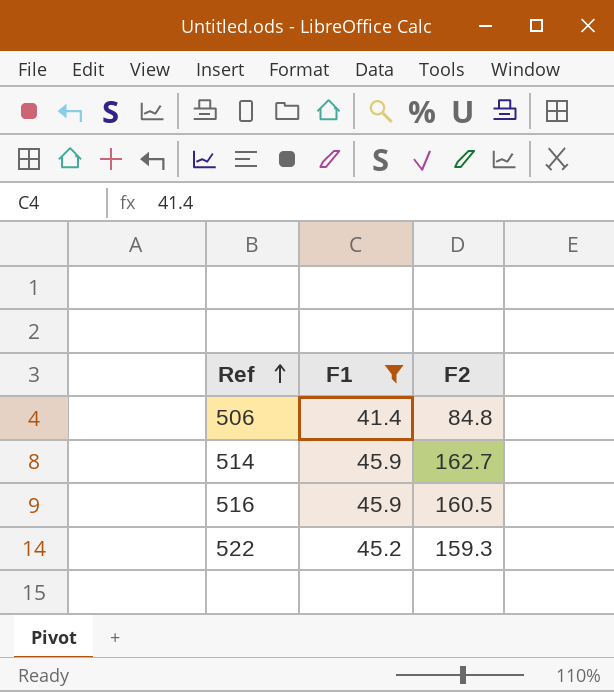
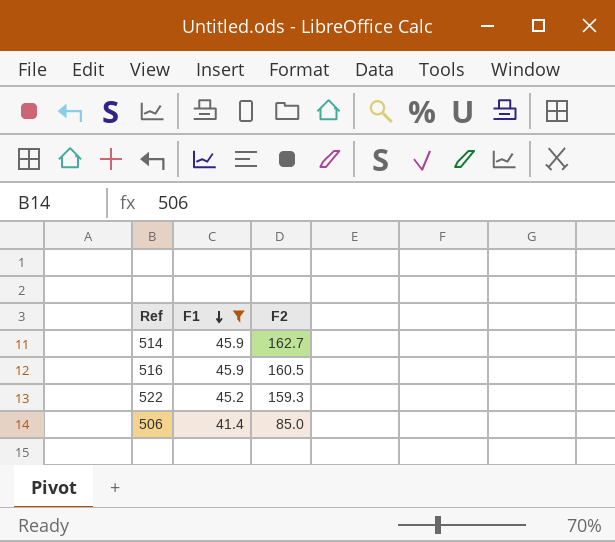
row order: Ref ascending -> F1 descending
506 | F2: 84.8 -> 85.0

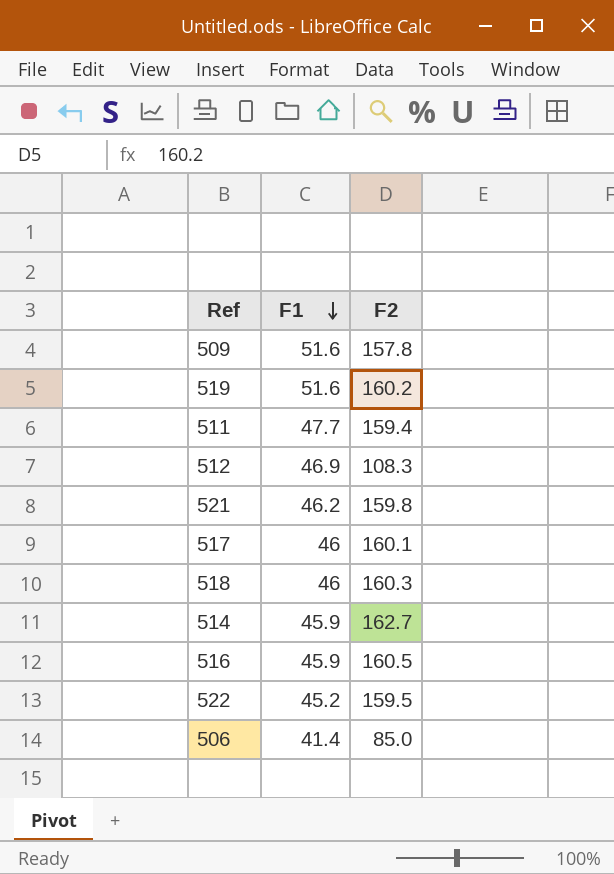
filter: F1 <= 45.9 -> none
522 | F2: 159.3 -> 159.5

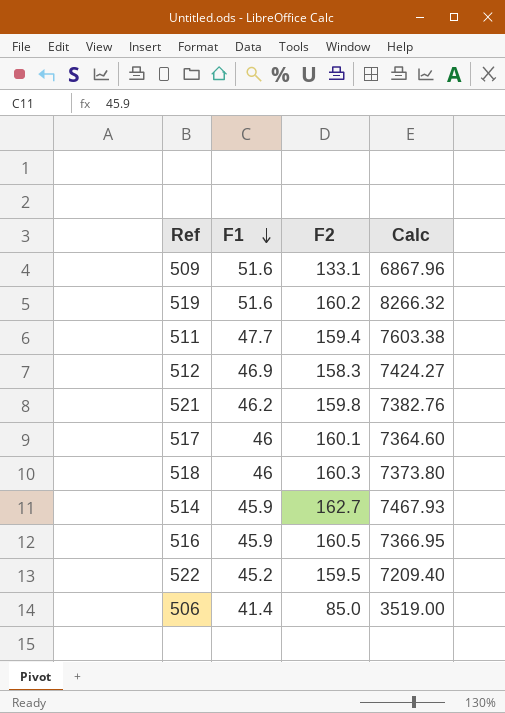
column Calc | formula: none -> [F1] * [F2]
509 | F2: 157.8 -> 133.1
512 | F2: 108.3 -> 158.3

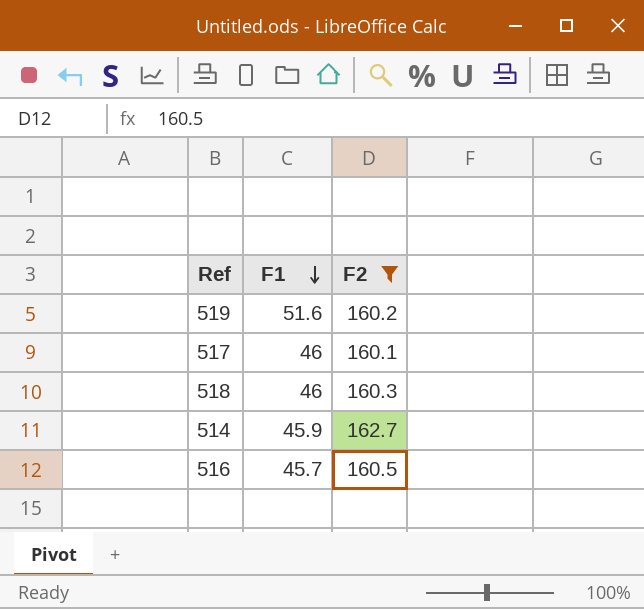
filter: none -> F2 >= 160.1
column Calc | formula: [F1] * [F2] -> none
516 | F1: 45.9 -> 45.7

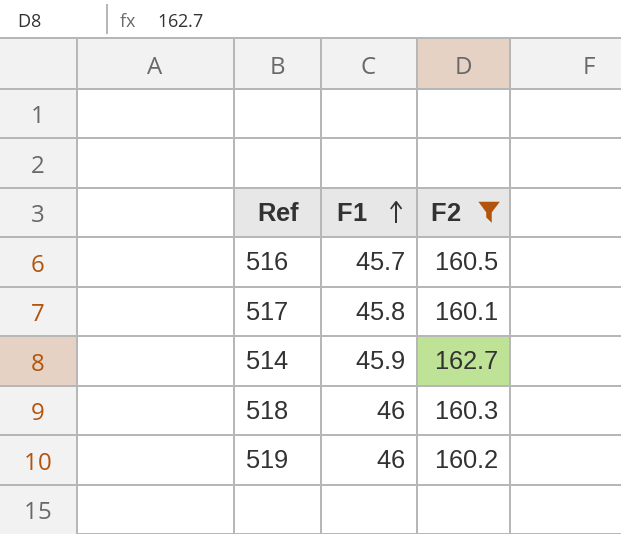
row order: F1 descending -> F1 ascending
517 | F1: 46 -> 45.8
519 | F1: 51.6 -> 46

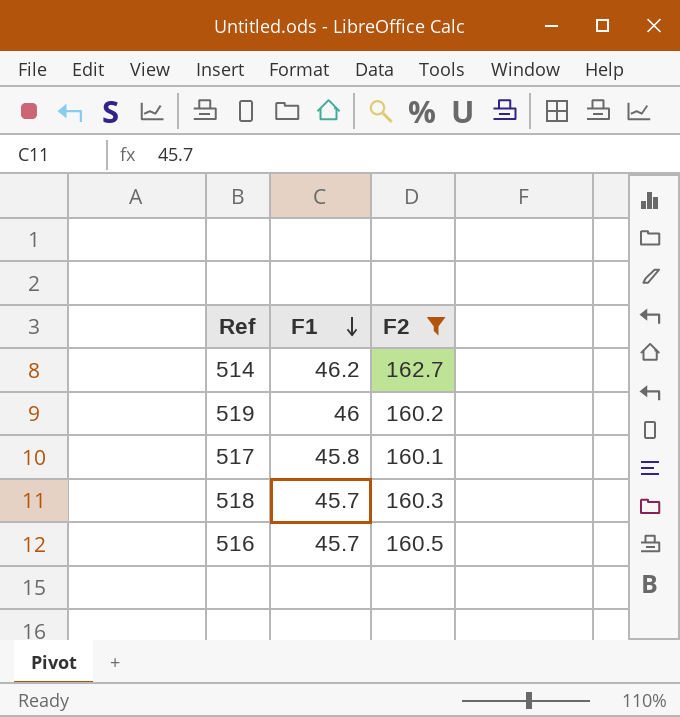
row order: F1 ascending -> F1 descending
514 | F1: 45.9 -> 46.2
518 | F1: 46 -> 45.7

